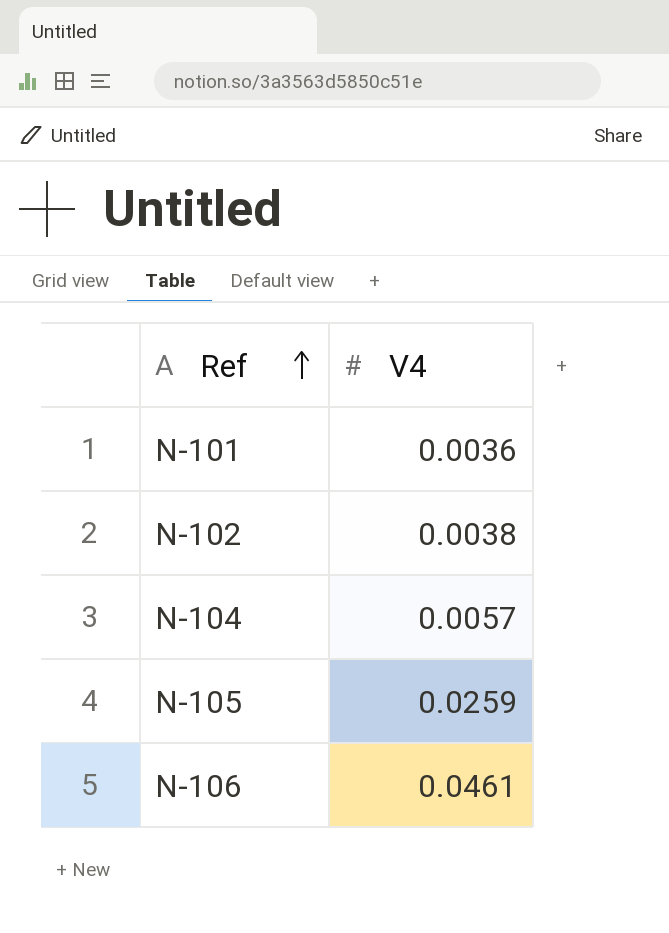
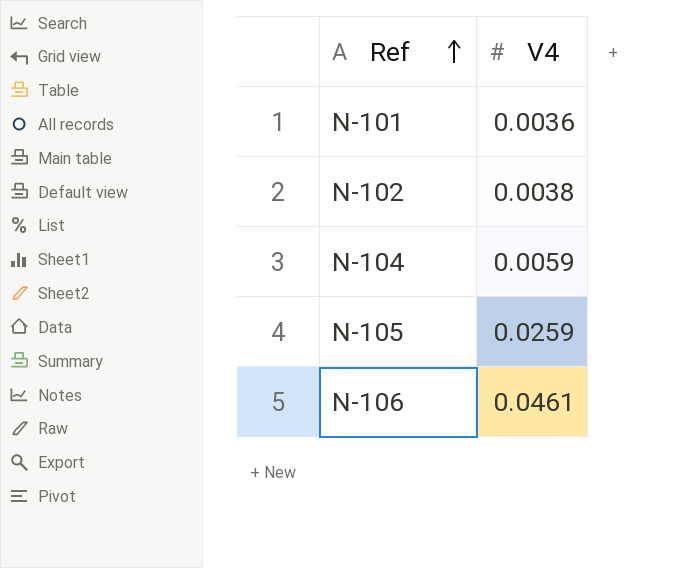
N-104 | V4: 0.0057 -> 0.0059

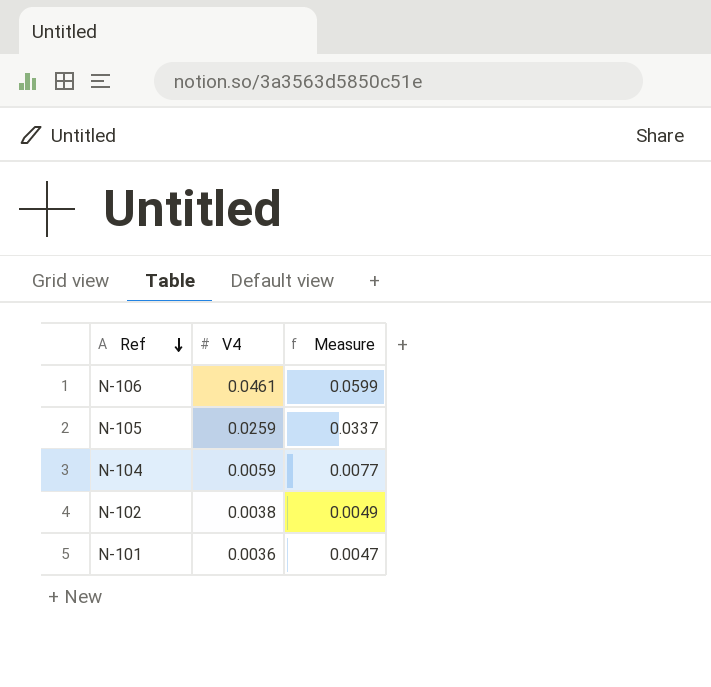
row order: Ref ascending -> Ref descending
column Measure | formula: none -> [V4] * 1.3

